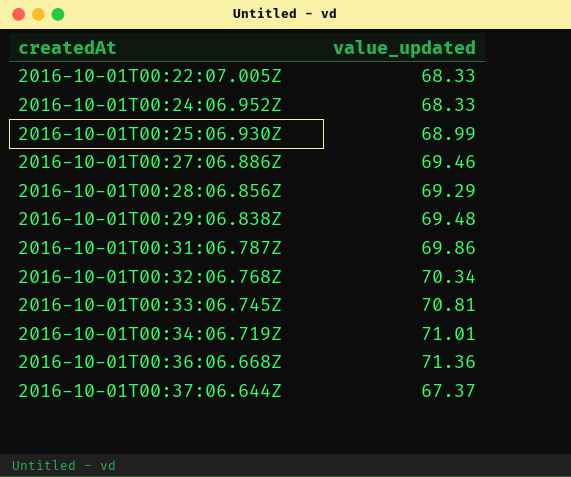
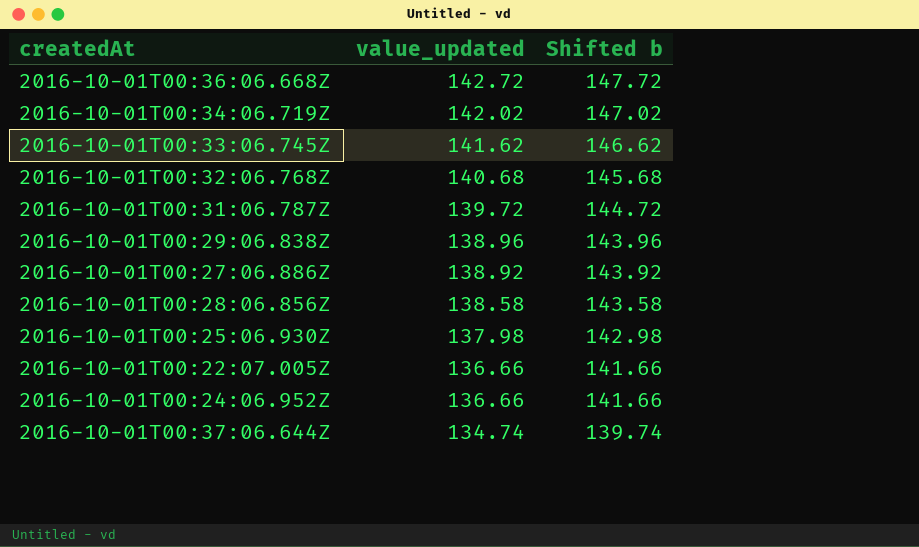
row order: createdAt ascending -> value_updated descending
column Shifted b | formula: none -> [value_updated] + 5
2016-10-01T00:36:06.668Z | value_updated: 71.36 -> 142.72
2016-10-01T00:34:06.719Z | value_updated: 71.01 -> 142.02
2016-10-01T00:33:06.745Z | value_updated: 70.81 -> 141.62
2016-10-01T00:32:06.768Z | value_updated: 70.34 -> 140.68
2016-10-01T00:31:06.787Z | value_updated: 69.86 -> 139.72
2016-10-01T00:29:06.838Z | value_updated: 69.48 -> 138.96
2016-10-01T00:27:06.886Z | value_updated: 69.46 -> 138.92
2016-10-01T00:28:06.856Z | value_updated: 69.29 -> 138.58
2016-10-01T00:25:06.930Z | value_updated: 68.99 -> 137.98
2016-10-01T00:22:07.005Z | value_updated: 68.33 -> 136.66
2016-10-01T00:24:06.952Z | value_updated: 68.33 -> 136.66
2016-10-01T00:37:06.644Z | value_updated: 67.37 -> 134.74

